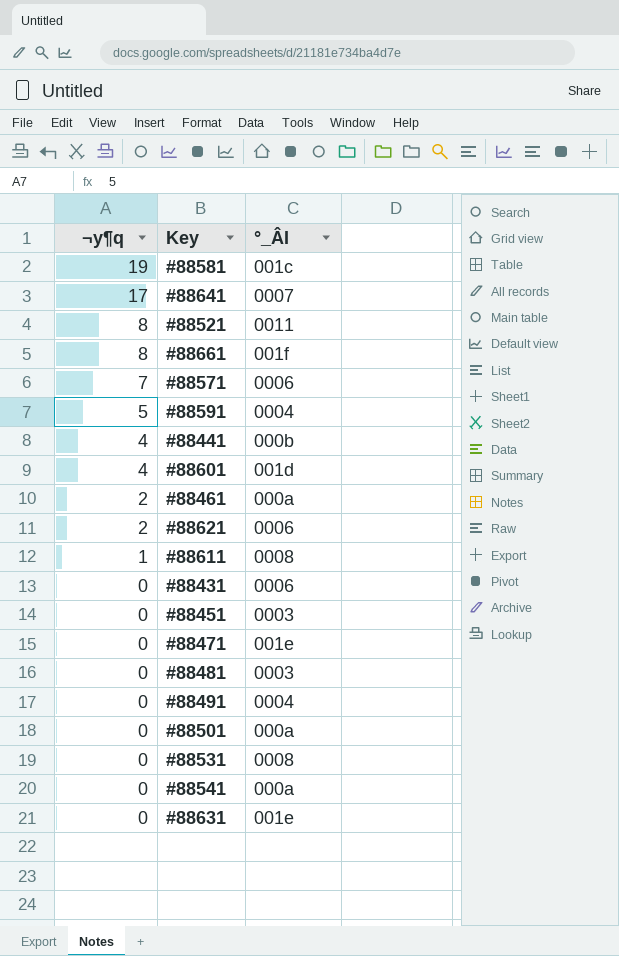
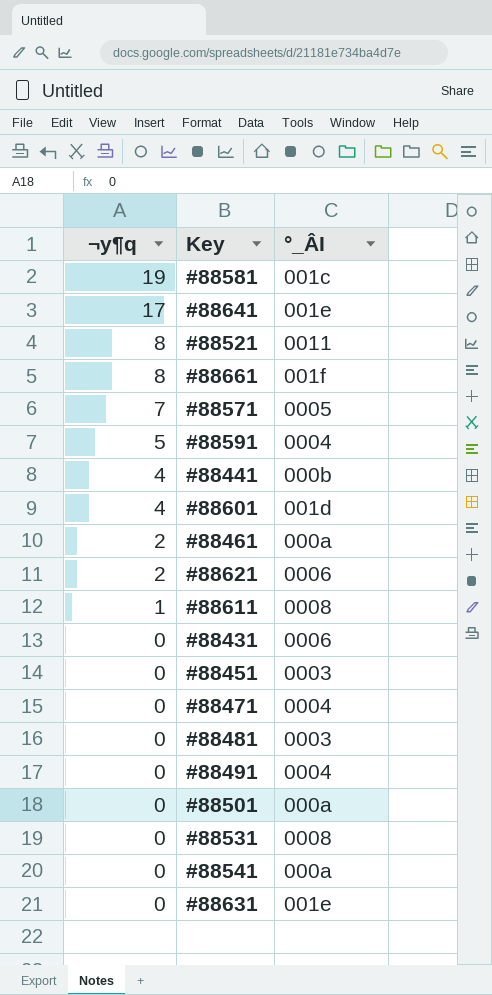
#88641 | °_ÂI: 0007 -> 001e
#88571 | °_ÂI: 0006 -> 0005
#88471 | °_ÂI: 001e -> 0004

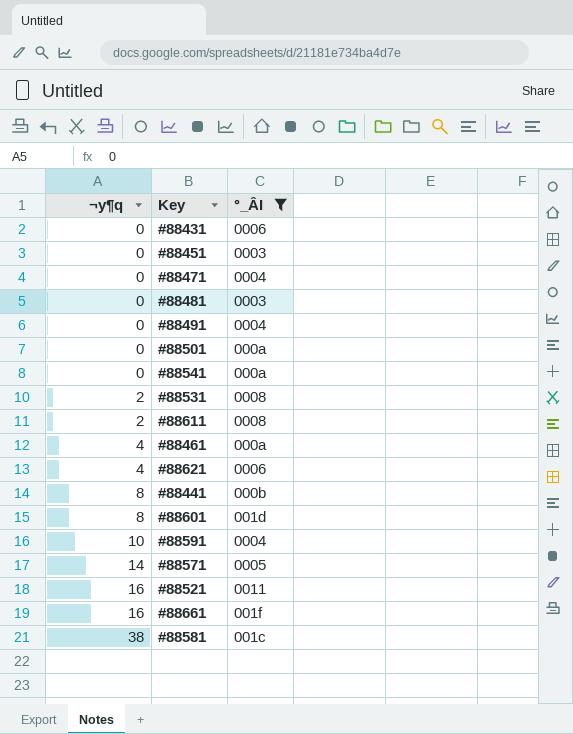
filter: none -> °_ÂI != 001e
row order: ¬y¶q descending -> ¬y¶q ascending
#88531 | ¬y¶q: 0 -> 2
#88611 | ¬y¶q: 1 -> 2
#88461 | ¬y¶q: 2 -> 4
#88621 | ¬y¶q: 2 -> 4
#88441 | ¬y¶q: 4 -> 8
#88601 | ¬y¶q: 4 -> 8
#88591 | ¬y¶q: 5 -> 10
#88571 | ¬y¶q: 7 -> 14
#88521 | ¬y¶q: 8 -> 16
#88661 | ¬y¶q: 8 -> 16
#88581 | ¬y¶q: 19 -> 38

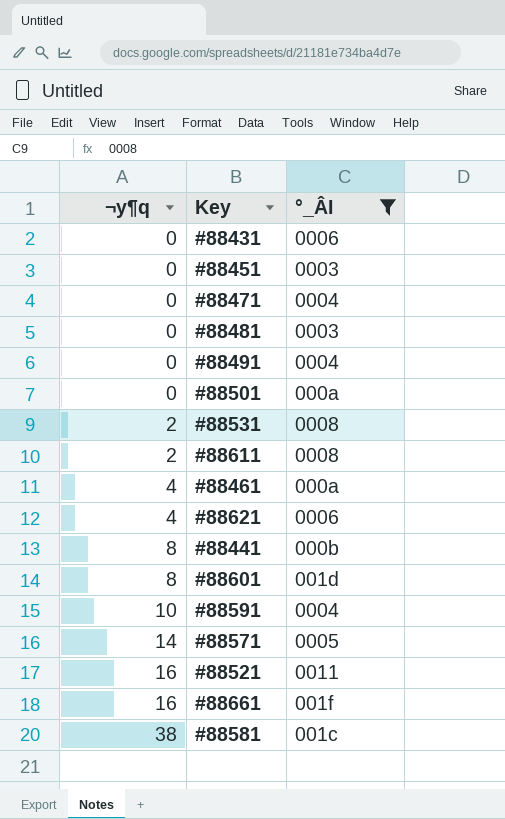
row #88541: 0 | 000a -> none

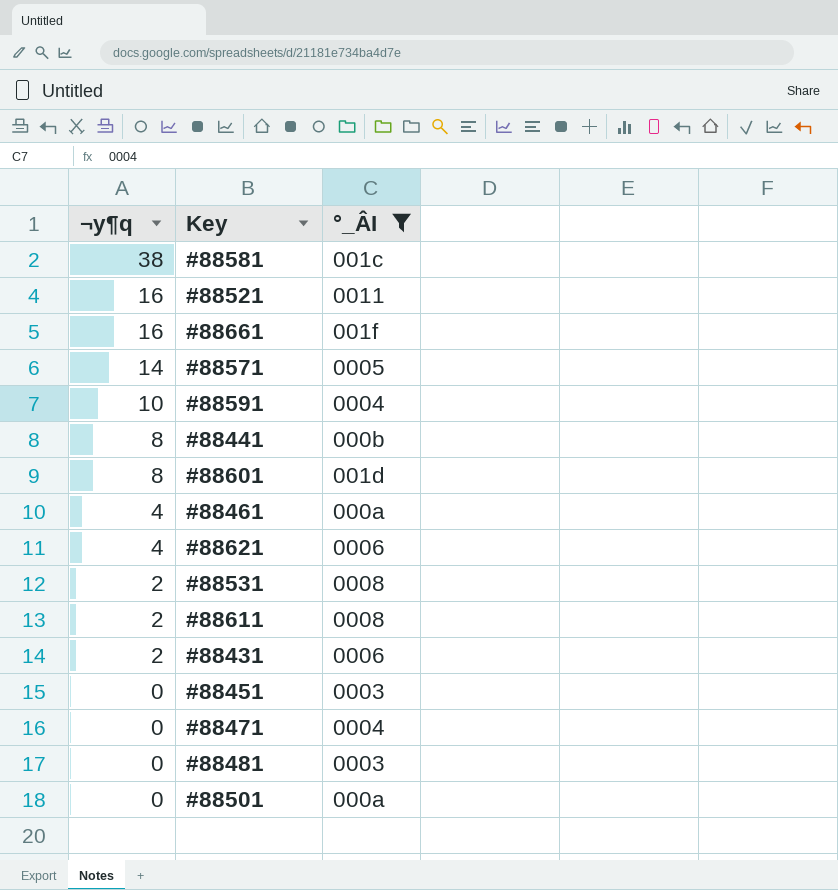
row order: ¬y¶q ascending -> ¬y¶q descending
row #88491: 0 | 0004 -> none
#88431 | ¬y¶q: 0 -> 2

